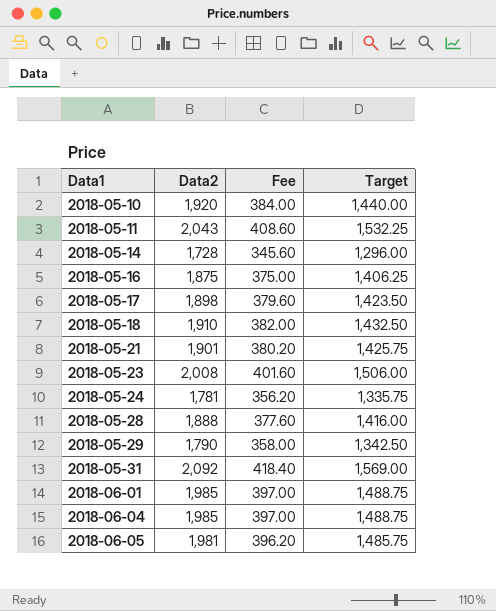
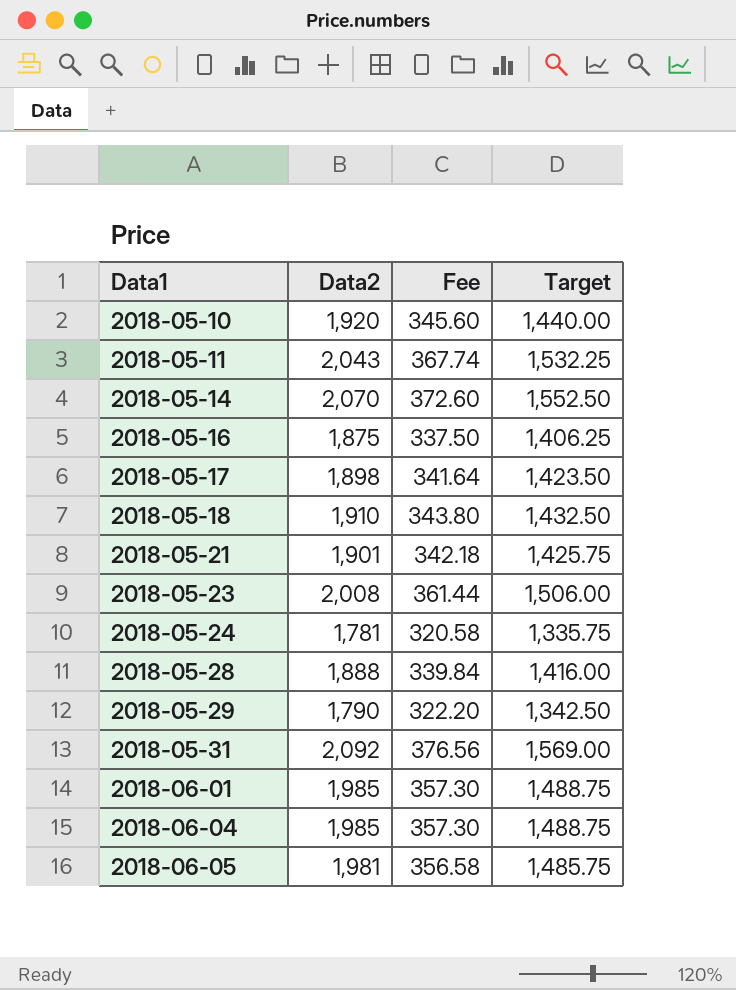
column Fee | formula: [Data2] * 0.2 -> [Data2] * 0.18
2018-05-14 | Data2: 1,728 -> 2,070
2018-05-14 | Target: 1,296.00 -> 1,552.50

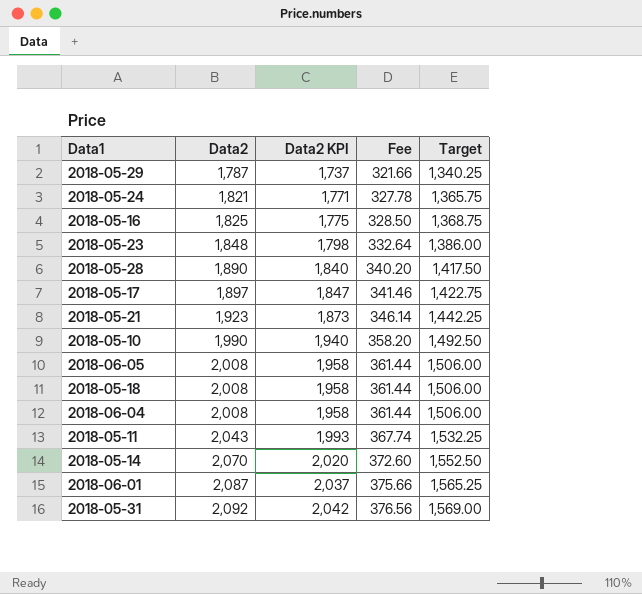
row order: Data1 ascending -> Data2 ascending
column Data2 KPI | formula: none -> [Data2] - 50
2018-05-29 | Data2: 1,790 -> 1,787
2018-05-29 | Fee: 322.20 -> 321.66
2018-05-29 | Target: 1,342.50 -> 1,340.25
2018-05-24 | Data2: 1,781 -> 1,821
2018-05-24 | Fee: 320.58 -> 327.78
2018-05-24 | Target: 1,335.75 -> 1,365.75
2018-05-16 | Data2: 1,875 -> 1,825
2018-05-16 | Fee: 337.50 -> 328.50
2018-05-16 | Target: 1,406.25 -> 1,368.75
2018-05-23 | Data2: 2,008 -> 1,848
2018-05-23 | Fee: 361.44 -> 332.64
2018-05-23 | Target: 1,506.00 -> 1,386.00
2018-05-28 | Data2: 1,888 -> 1,890
2018-05-28 | Fee: 339.84 -> 340.20
2018-05-28 | Target: 1,416.00 -> 1,417.50
2018-05-17 | Data2: 1,898 -> 1,897
2018-05-17 | Fee: 341.64 -> 341.46
2018-05-17 | Target: 1,423.50 -> 1,422.75
2018-05-21 | Data2: 1,901 -> 1,923
2018-05-21 | Fee: 342.18 -> 346.14
2018-05-21 | Target: 1,425.75 -> 1,442.25
2018-05-10 | Data2: 1,920 -> 1,990
2018-05-10 | Fee: 345.60 -> 358.20
2018-05-10 | Target: 1,440.00 -> 1,492.50
2018-06-05 | Data2: 1,981 -> 2,008
2018-06-05 | Fee: 356.58 -> 361.44
2018-06-05 | Target: 1,485.75 -> 1,506.00
2018-05-18 | Data2: 1,910 -> 2,008
2018-05-18 | Fee: 343.80 -> 361.44
2018-05-18 | Target: 1,432.50 -> 1,506.00
2018-06-04 | Data2: 1,985 -> 2,008
2018-06-04 | Fee: 357.30 -> 361.44
2018-06-04 | Target: 1,488.75 -> 1,506.00
2018-06-01 | Data2: 1,985 -> 2,087
2018-06-01 | Fee: 357.30 -> 375.66
2018-06-01 | Target: 1,488.75 -> 1,565.25

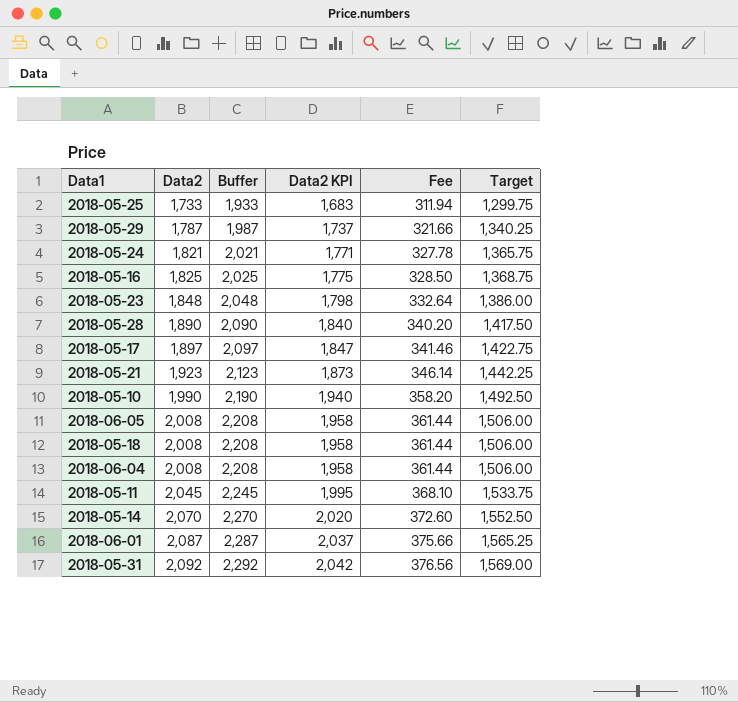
column Buffer | formula: none -> [Data2] + 200
row 2018-05-25: none -> 1,733 | 1,933 | 1,683 | 311.94 | 1,299.75
2018-05-11 | Data2: 2,043 -> 2,045
2018-05-11 | Data2 KPI: 1,993 -> 1,995
2018-05-11 | Fee: 367.74 -> 368.10
2018-05-11 | Target: 1,532.25 -> 1,533.75

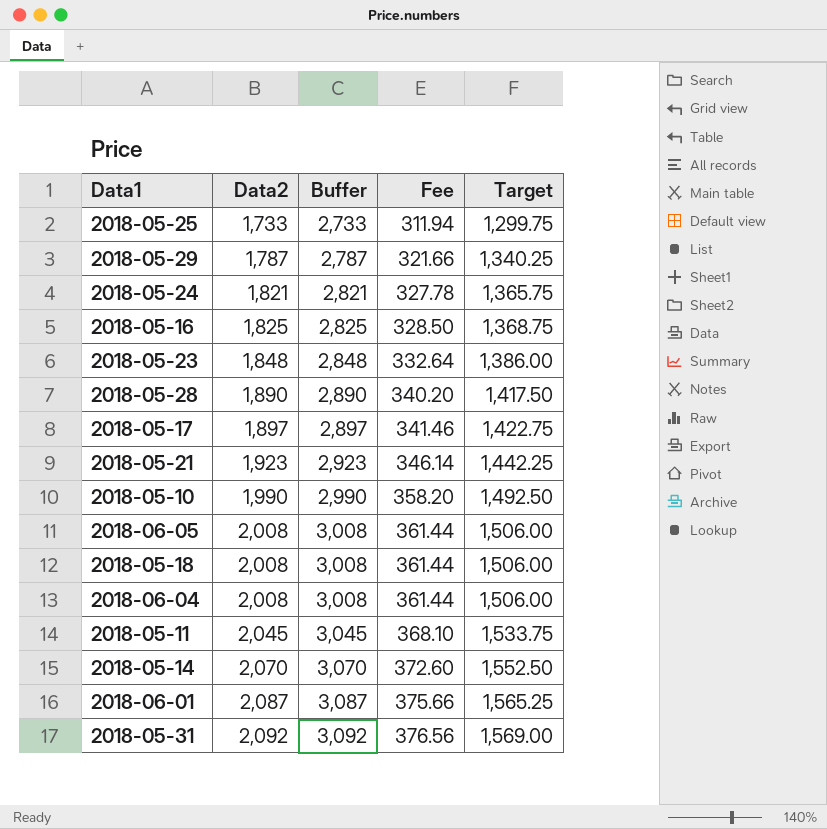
column Data2 KPI | formula: [Data2] - 50 -> none
column Buffer | formula: [Data2] + 200 -> [Data2] + 1000

